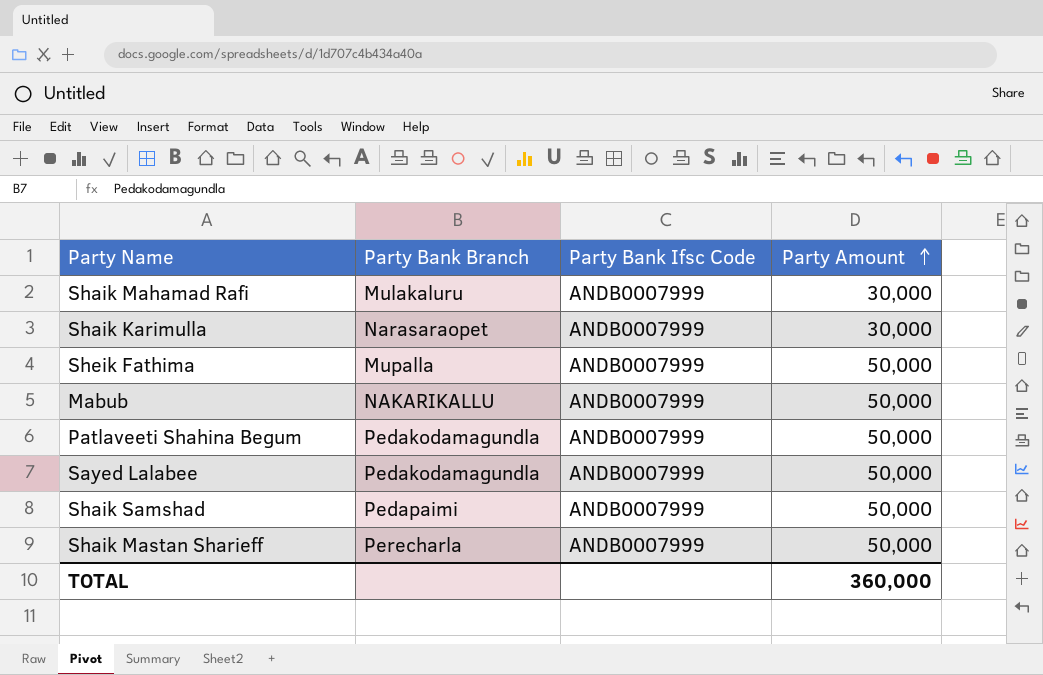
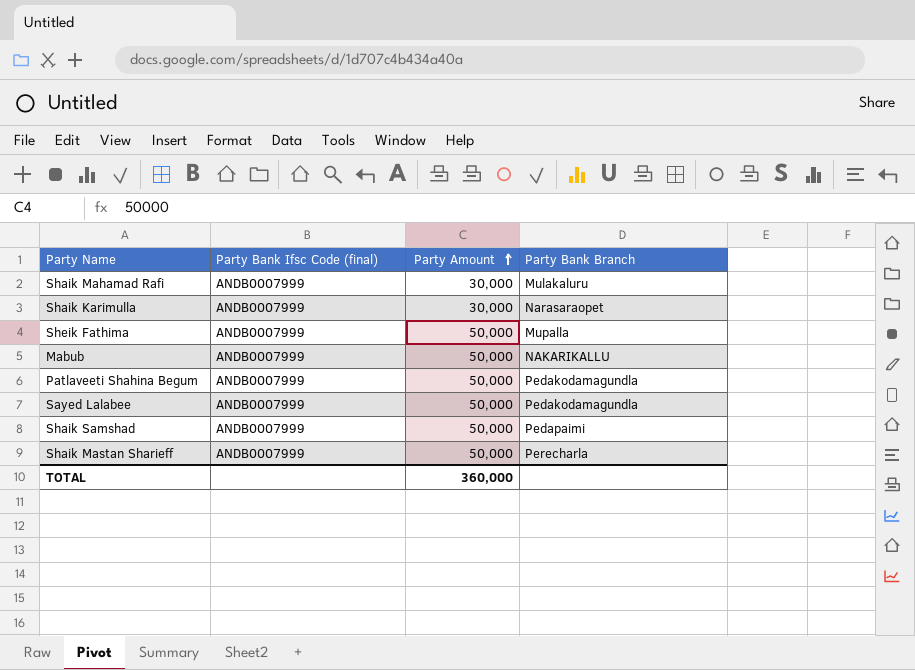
column name: Party Bank Ifsc Code -> Party Bank Ifsc Code (final)
column Party Bank Branch | position: 2 -> 4

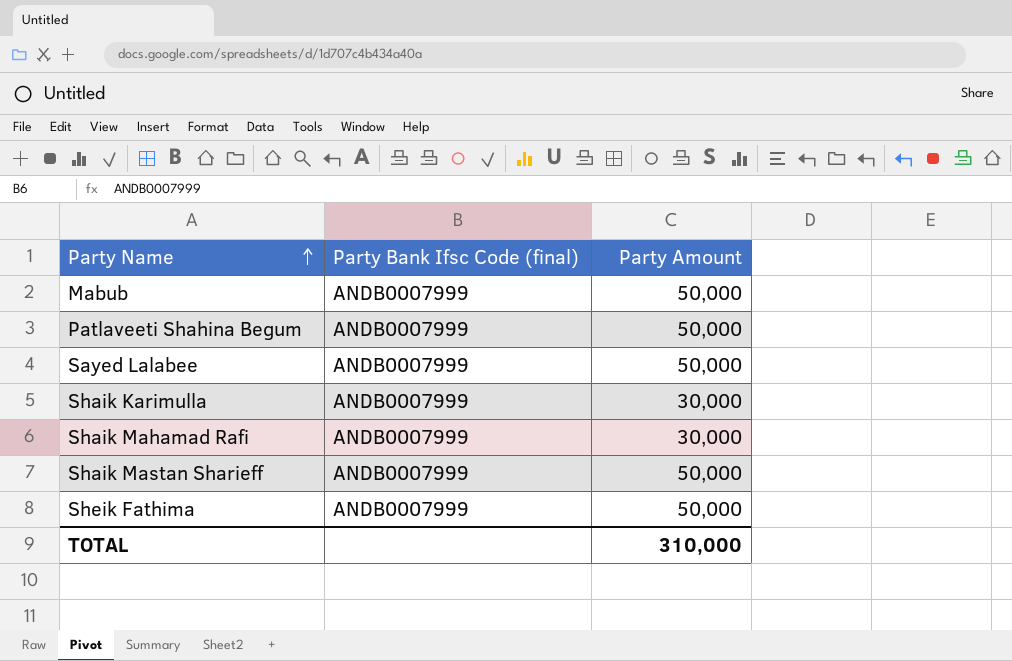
row order: Party Amount ascending -> Party Name ascending
column Party Bank Branch | position: 4 -> none
row Shaik Samshad: ANDB0007999 | 50,000 | Pedapaimi -> none
TOTAL | Party Amount: 360,000 -> 310,000

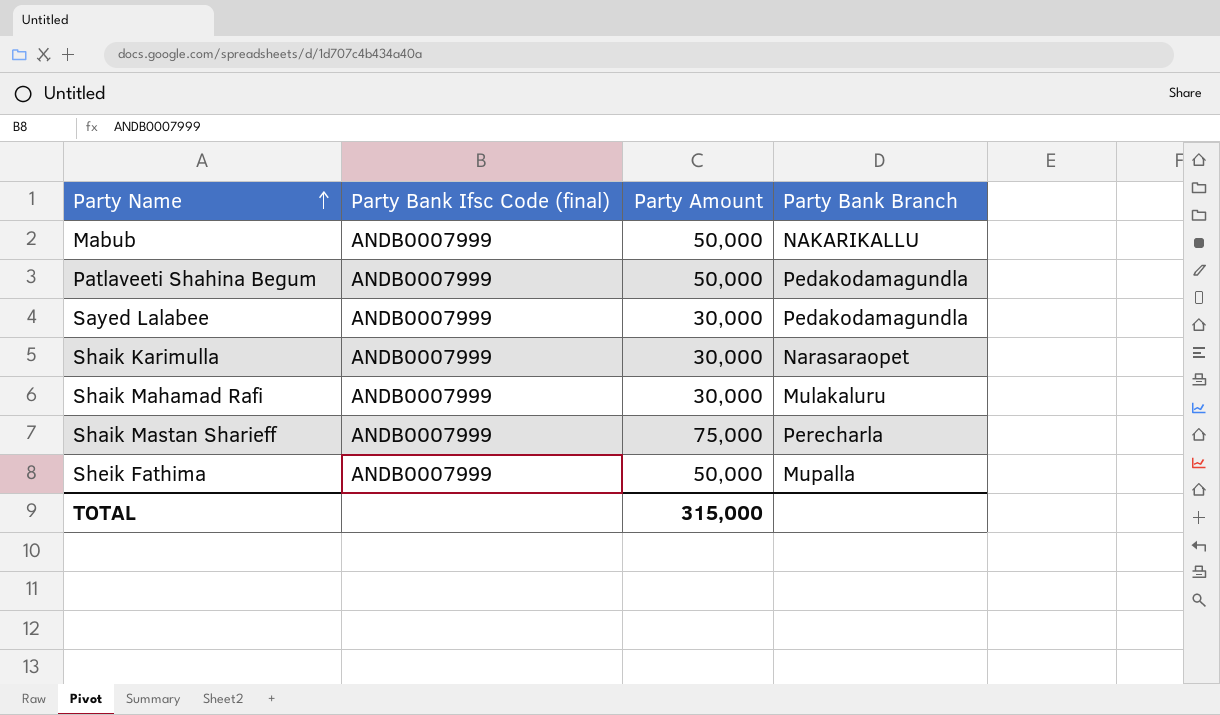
column Party Bank Branch | position: none -> 4
Sayed Lalabee | Party Amount: 50,000 -> 30,000
Shaik Mastan Sharieff | Party Amount: 50,000 -> 75,000
TOTAL | Party Amount: 310,000 -> 315,000

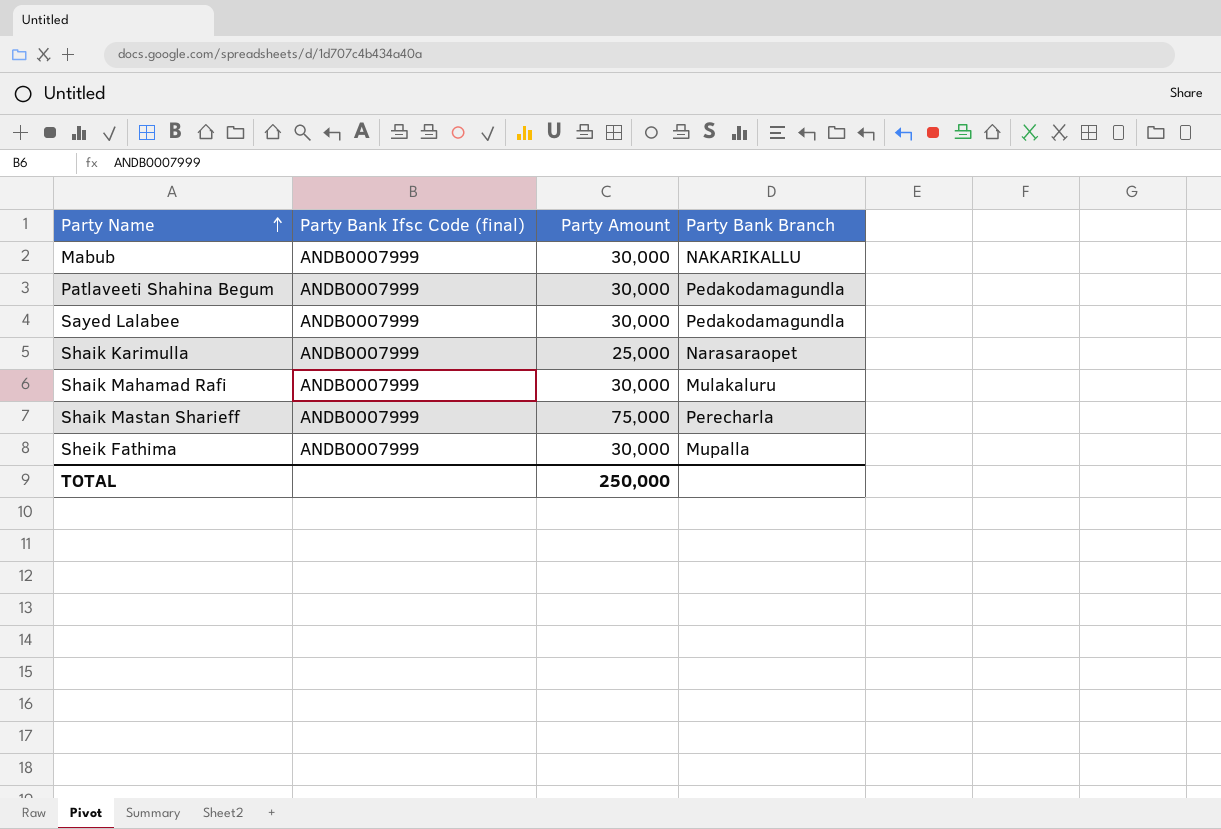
Mabub | Party Amount: 50,000 -> 30,000
Patlaveeti Shahina Begum | Party Amount: 50,000 -> 30,000
Shaik Karimulla | Party Amount: 30,000 -> 25,000
Sheik Fathima | Party Amount: 50,000 -> 30,000
TOTAL | Party Amount: 315,000 -> 250,000

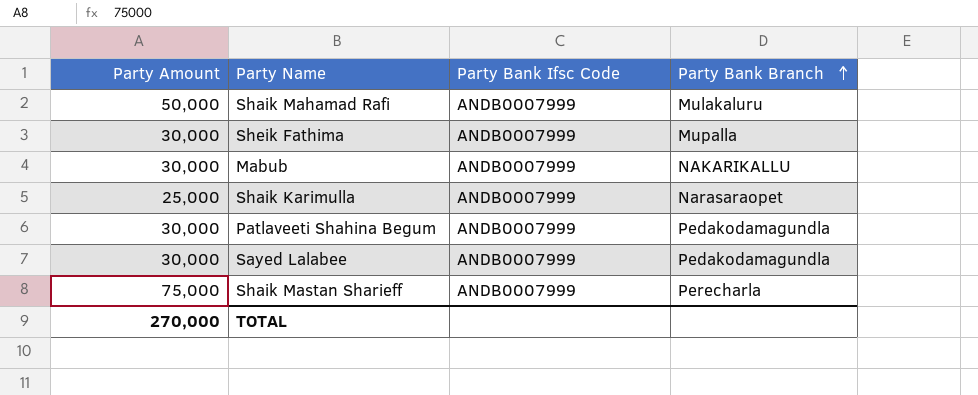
row order: Party Name ascending -> Party Bank Branch ascending
column Party Amount | position: 3 -> 1
column name: Party Bank Ifsc Code (final) -> Party Bank Ifsc Code
Shaik Mahamad Rafi | Party Amount: 30,000 -> 50,000
TOTAL | Party Amount: 250,000 -> 270,000

